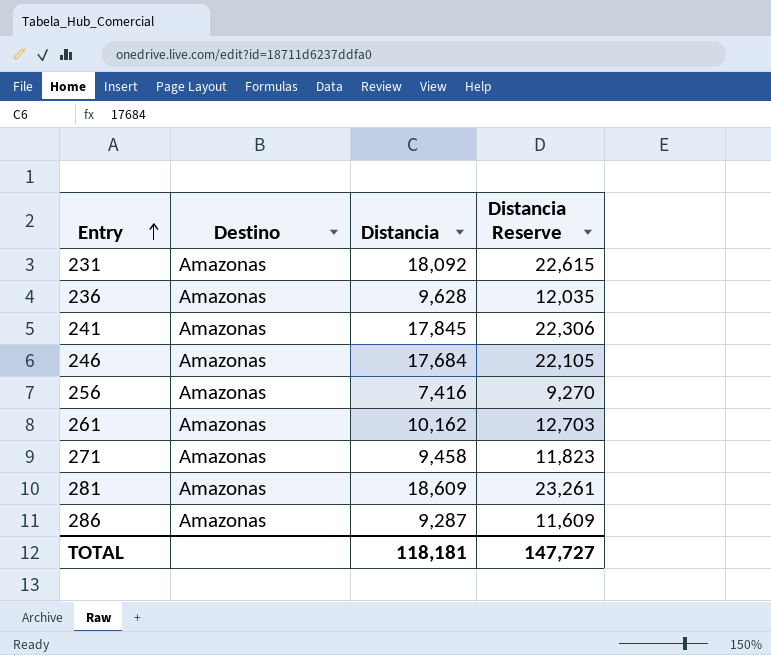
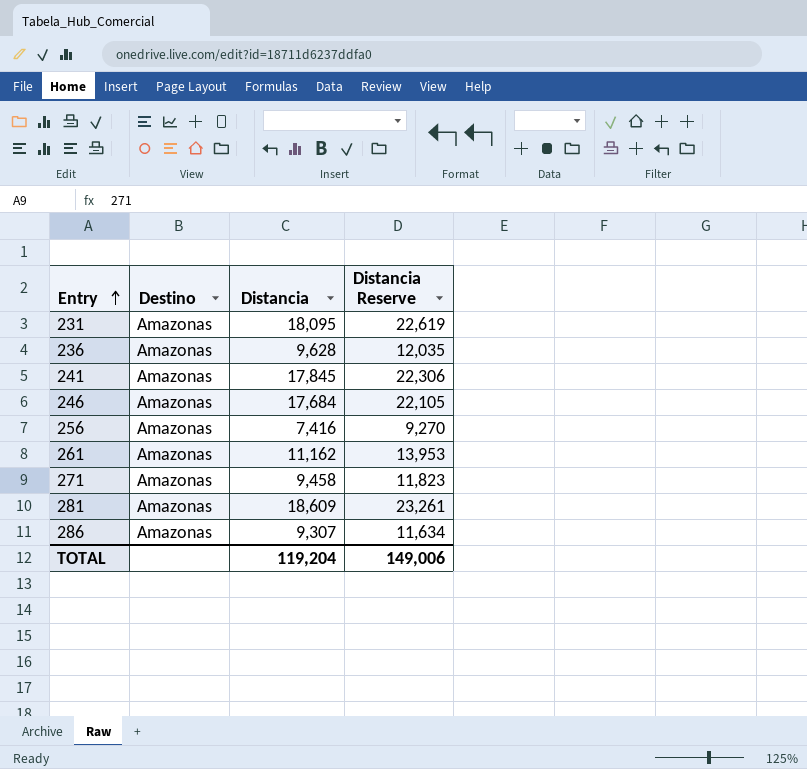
231 | Distancia: 18,092 -> 18,095
231 | Distancia Reserve: 22,615 -> 22,619
261 | Distancia: 10,162 -> 11,162
261 | Distancia Reserve: 12,703 -> 13,953
286 | Distancia: 9,287 -> 9,307
286 | Distancia Reserve: 11,609 -> 11,634
TOTAL | Distancia: 118,181 -> 119,204
TOTAL | Distancia Reserve: 147,727 -> 149,006

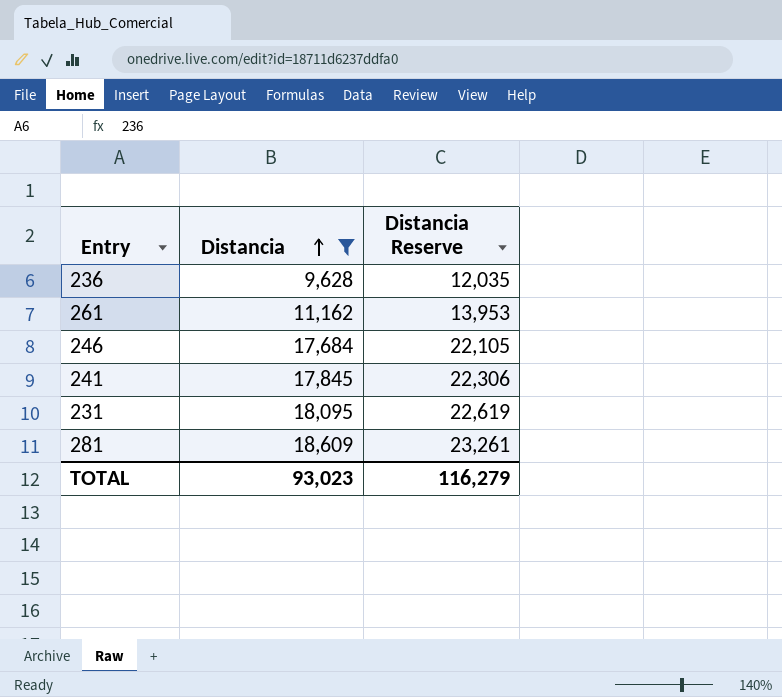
filter: none -> Distancia >= 9,628
row order: Entry ascending -> Distancia ascending
column Destino | position: 2 -> none
TOTAL | Distancia: 119,204 -> 93,023
TOTAL | Distancia Reserve: 149,006 -> 116,279

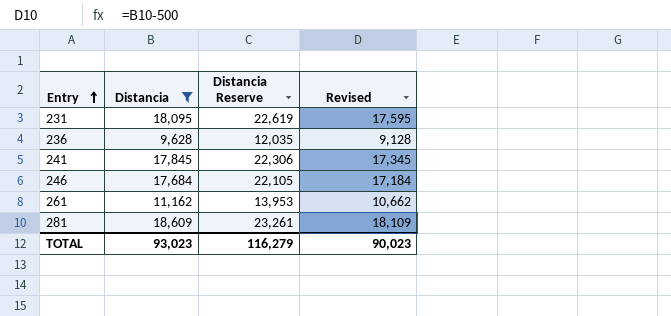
row order: Distancia ascending -> Entry ascending
column Revised | formula: none -> [Distancia] - 500

